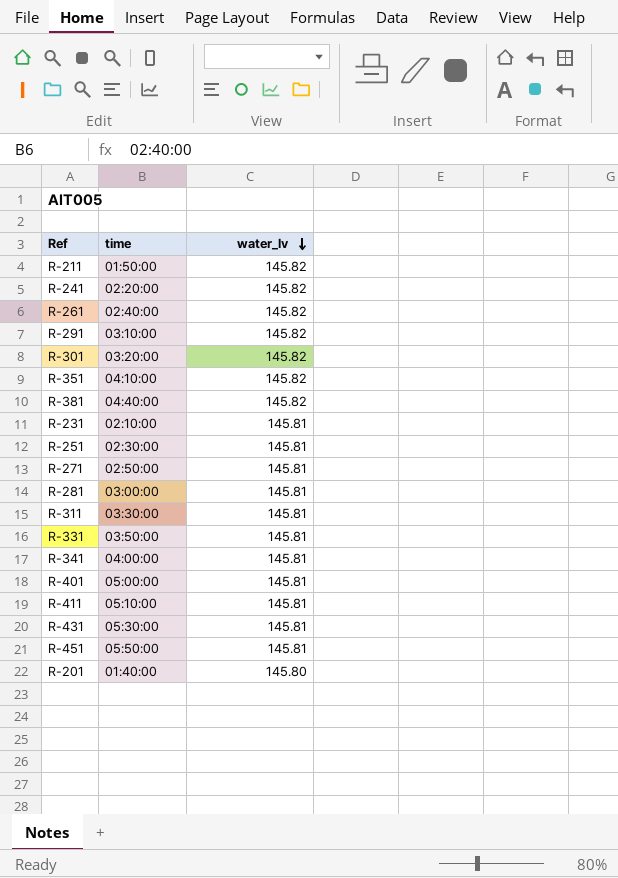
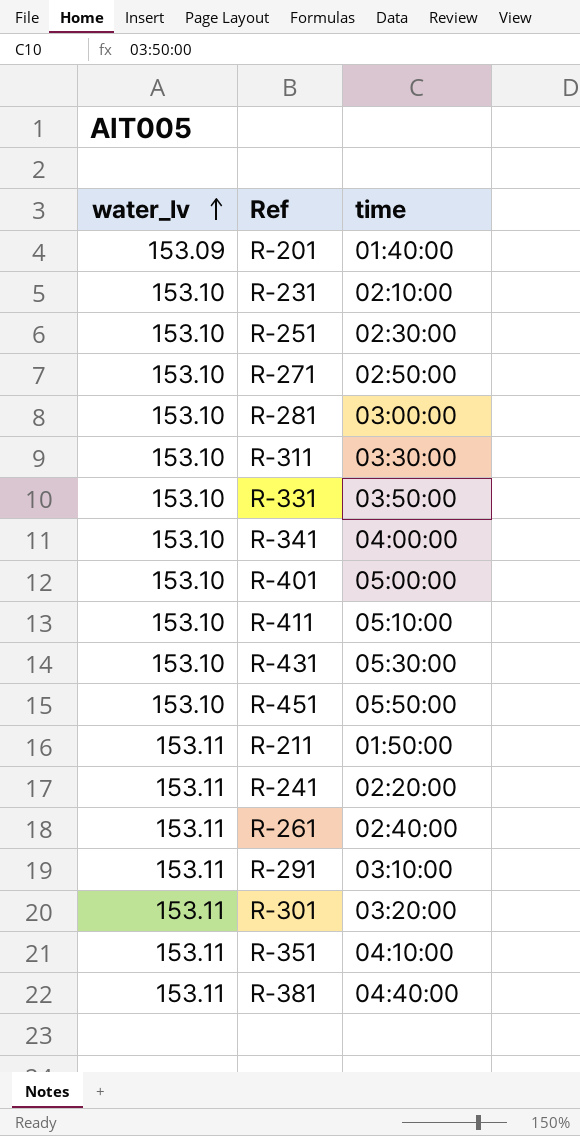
row order: water_lv descending -> water_lv ascending
column water_lv | position: 3 -> 1
R-201 | water_lv: 145.80 -> 153.09
R-231 | water_lv: 145.81 -> 153.10
R-251 | water_lv: 145.81 -> 153.10
R-271 | water_lv: 145.81 -> 153.10
R-281 | water_lv: 145.81 -> 153.10
R-311 | water_lv: 145.81 -> 153.10
R-331 | water_lv: 145.81 -> 153.10
R-341 | water_lv: 145.81 -> 153.10
R-401 | water_lv: 145.81 -> 153.10
R-411 | water_lv: 145.81 -> 153.10
R-431 | water_lv: 145.81 -> 153.10
R-451 | water_lv: 145.81 -> 153.10
R-211 | water_lv: 145.82 -> 153.11
R-241 | water_lv: 145.82 -> 153.11
R-261 | water_lv: 145.82 -> 153.11
R-291 | water_lv: 145.82 -> 153.11
R-301 | water_lv: 145.82 -> 153.11
R-351 | water_lv: 145.82 -> 153.11
R-381 | water_lv: 145.82 -> 153.11

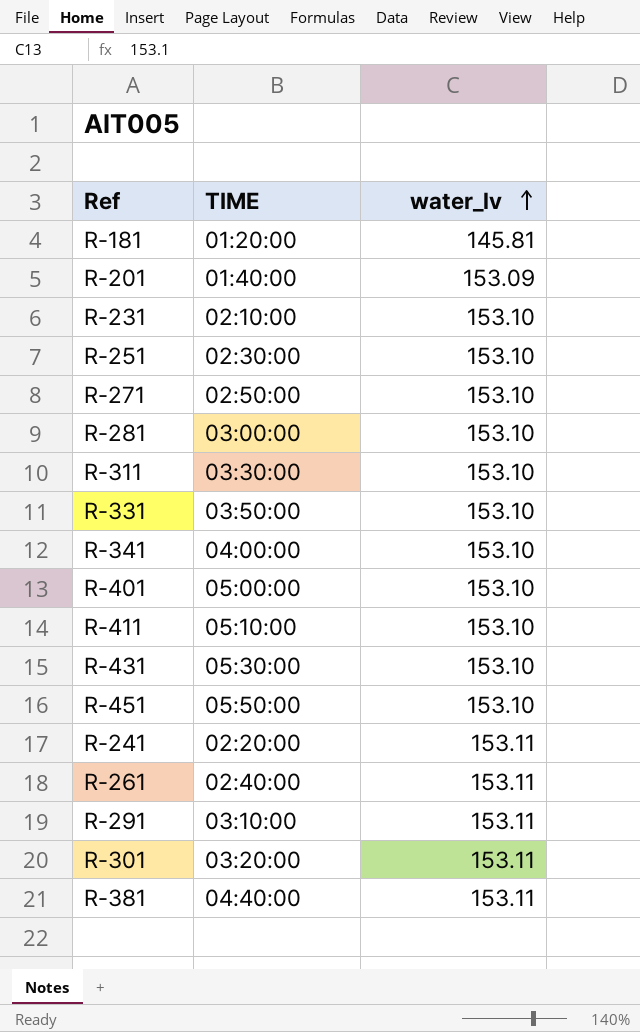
column name: time -> TIME
column water_lv | position: 1 -> 3
row R-211: 153.11 | 01:50:00 -> none
row R-351: 153.11 | 04:10:00 -> none
row R-181: none -> 01:20:00 | 145.81

